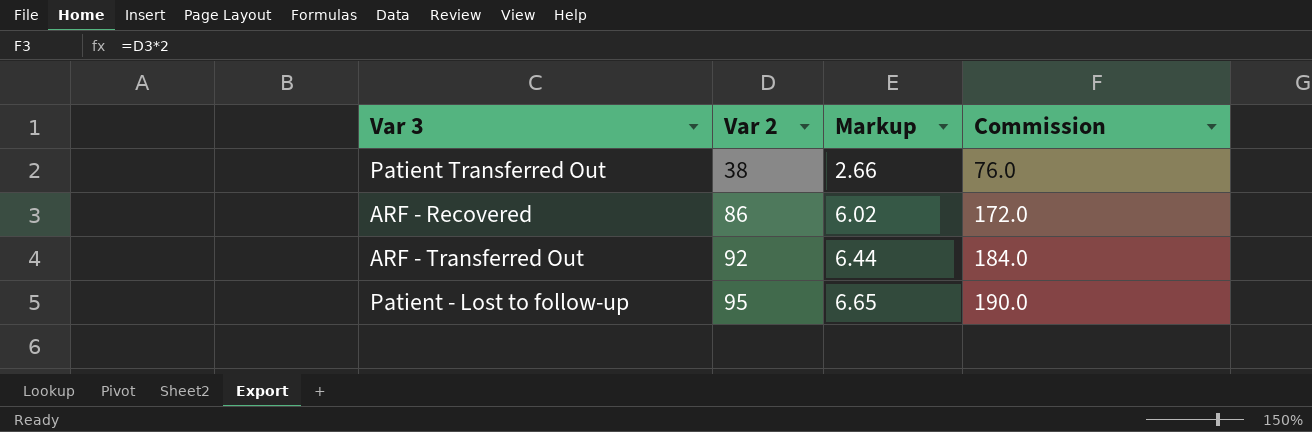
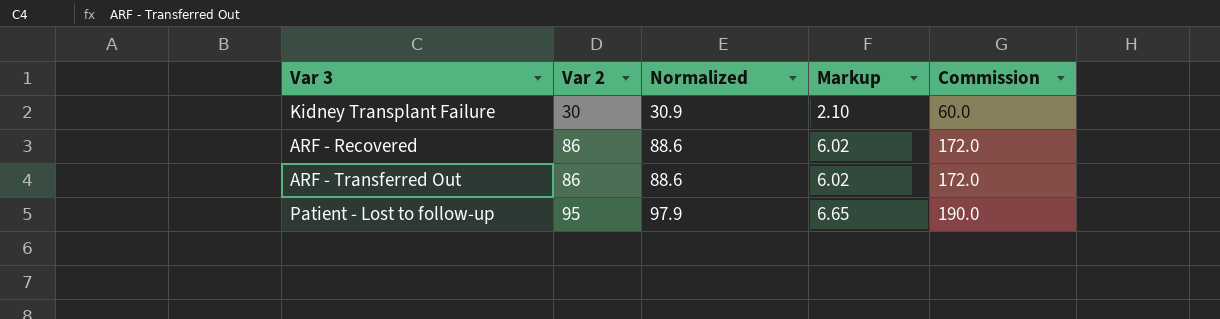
column Normalized | formula: none -> [Var 2] * 1.03
row Patient Transferred Out: 38 | 2.66 | 76.0 -> none
row Kidney Transplant Failure: none -> 30 | 30.9 | 2.10 | 60.0
ARF - Transferred Out | Var 2: 92 -> 86
ARF - Transferred Out | Markup: 6.44 -> 6.02
ARF - Transferred Out | Commission: 184.0 -> 172.0

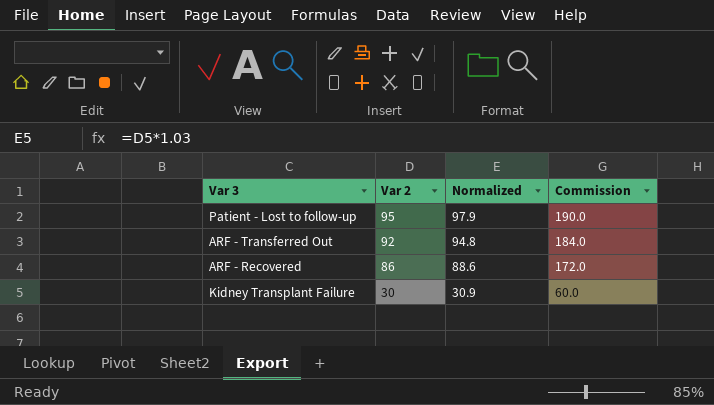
row order: Var 2 ascending -> Var 2 descending
column Markup | formula: [Var 2] * 0.07 -> none
ARF - Transferred Out | Var 2: 86 -> 92
ARF - Transferred Out | Normalized: 88.6 -> 94.8
ARF - Transferred Out | Commission: 172.0 -> 184.0

